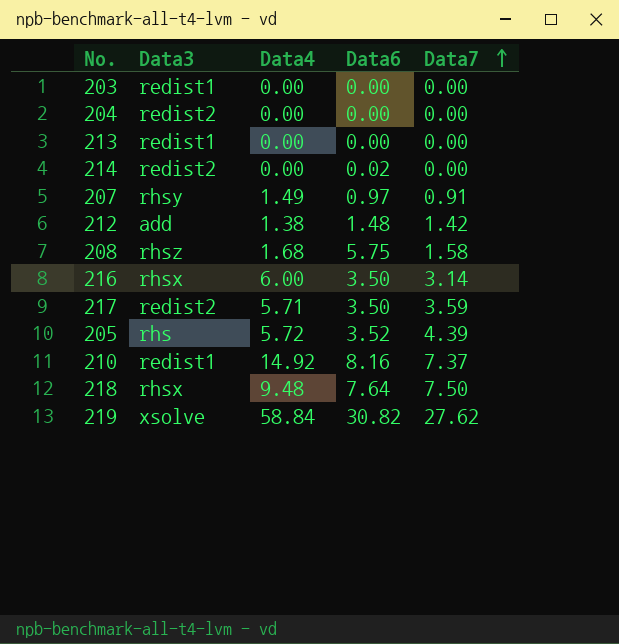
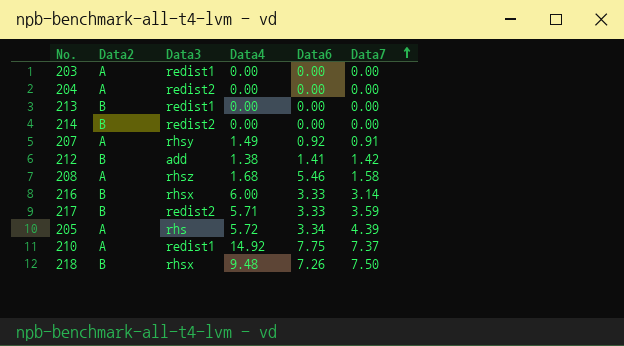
column Data2 | position: none -> 2
row 219: xsolve | 58.84 | 30.82 | 27.62 -> none
214 | Data6: 0.02 -> 0.00
207 | Data6: 0.97 -> 0.92
212 | Data6: 1.48 -> 1.41
208 | Data6: 5.75 -> 5.46
216 | Data6: 3.50 -> 3.33
217 | Data6: 3.50 -> 3.33
205 | Data6: 3.52 -> 3.34
210 | Data6: 8.16 -> 7.75
218 | Data6: 7.64 -> 7.26

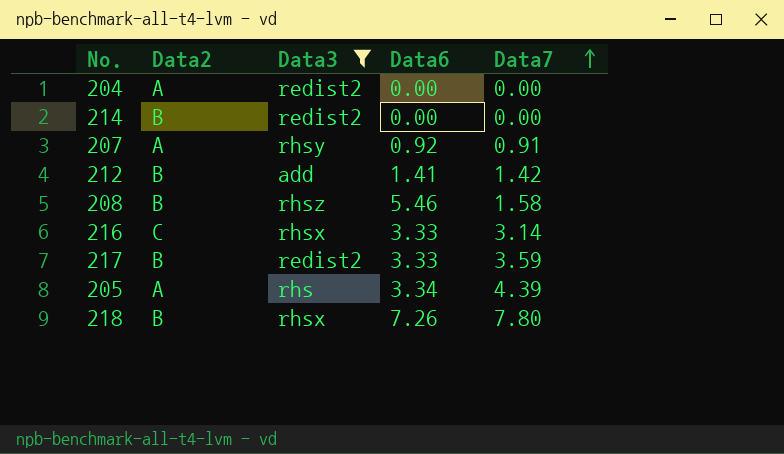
filter: none -> Data3 != redist1
column Data4 | position: 4 -> none
208 | Data2: A -> B
216 | Data2: B -> C
218 | Data7: 7.50 -> 7.80

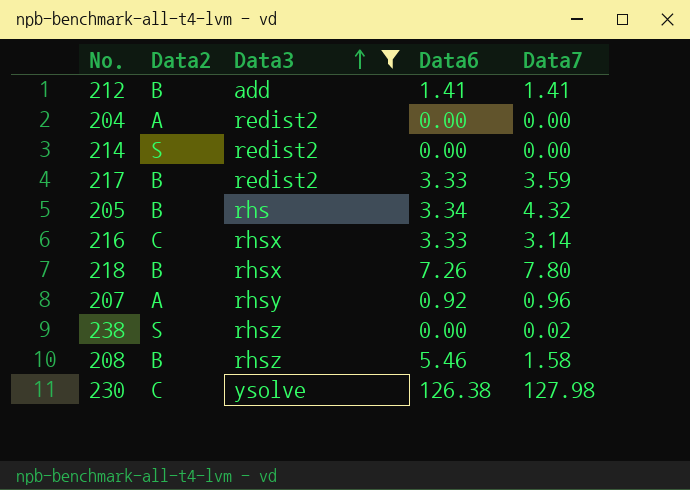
row order: Data7 ascending -> Data3 ascending
212 | Data7: 1.42 -> 1.41
214 | Data2: B -> S
205 | Data2: A -> B
205 | Data7: 4.39 -> 4.32
207 | Data7: 0.91 -> 0.96
row 238: none -> S | rhsz | 0.00 | 0.02
row 230: none -> C | ysolve | 126.38 | 127.98

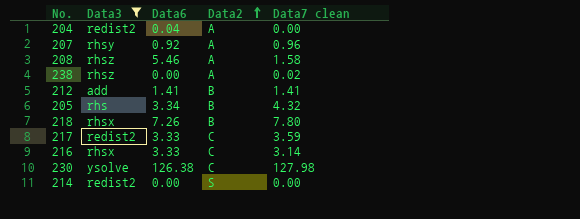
row order: Data3 ascending -> Data2 ascending
column Data2 | position: 2 -> 4
column name: Data7 -> Data7 clean
204 | Data6: 0.00 -> 0.04
208 | Data2: B -> A
238 | Data2: S -> A
217 | Data2: B -> C

